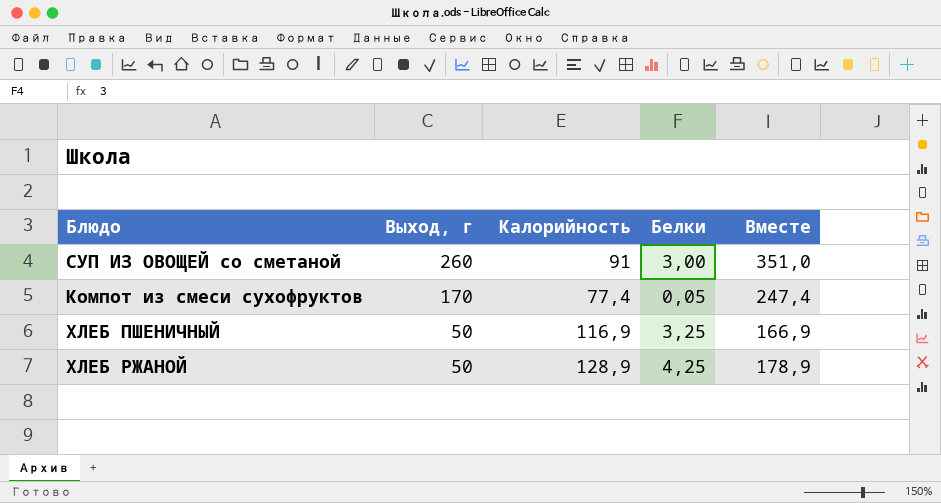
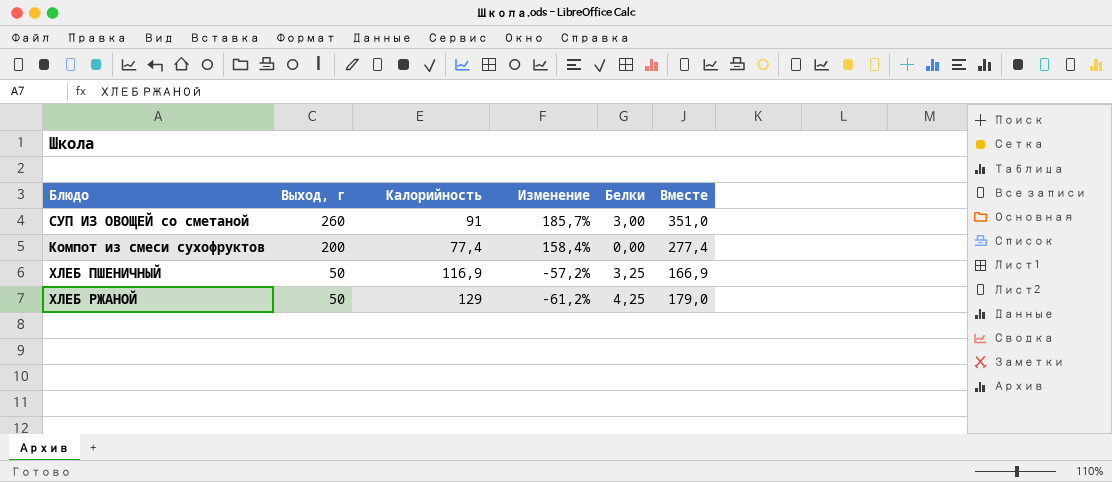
column Изменение | formula: none -> ([Выход, г] - [Калорийность]) / [Калорийность]
Компот из смеси сухофруктов | Выход, г: 170 -> 200
Компот из смеси сухофруктов | Белки: 0,05 -> 0,00
Компот из смеси сухофруктов | Вместе: 247,4 -> 277,4
ХЛЕБ РЖАНОЙ | Калорийность: 128,9 -> 129
ХЛЕБ РЖАНОЙ | Вместе: 178,9 -> 179,0

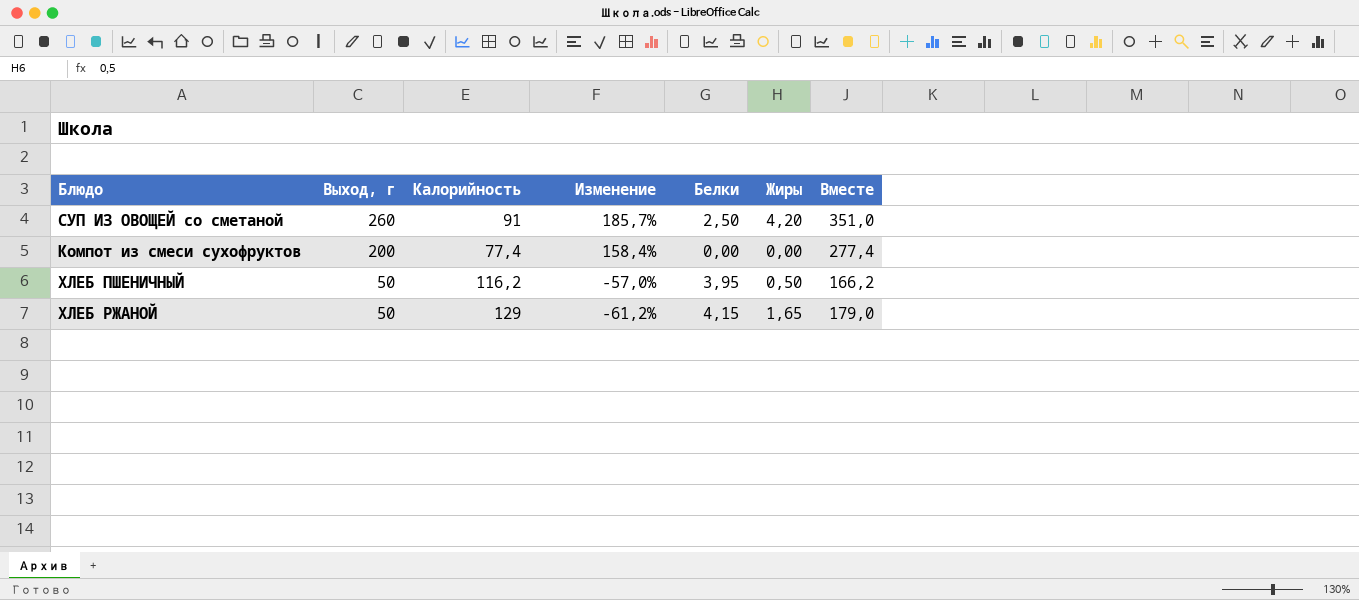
column Жиры | position: none -> 6
СУП ИЗ ОВОЩЕЙ со сметаной | Белки: 3,00 -> 2,50
ХЛЕБ ПШЕНИЧНЫЙ | Калорийность: 116,9 -> 116,2
ХЛЕБ ПШЕНИЧНЫЙ | Изменение: -57,2% -> -57,0%
ХЛЕБ ПШЕНИЧНЫЙ | Белки: 3,25 -> 3,95
ХЛЕБ ПШЕНИЧНЫЙ | Вместе: 166,9 -> 166,2
ХЛЕБ РЖАНОЙ | Белки: 4,25 -> 4,15

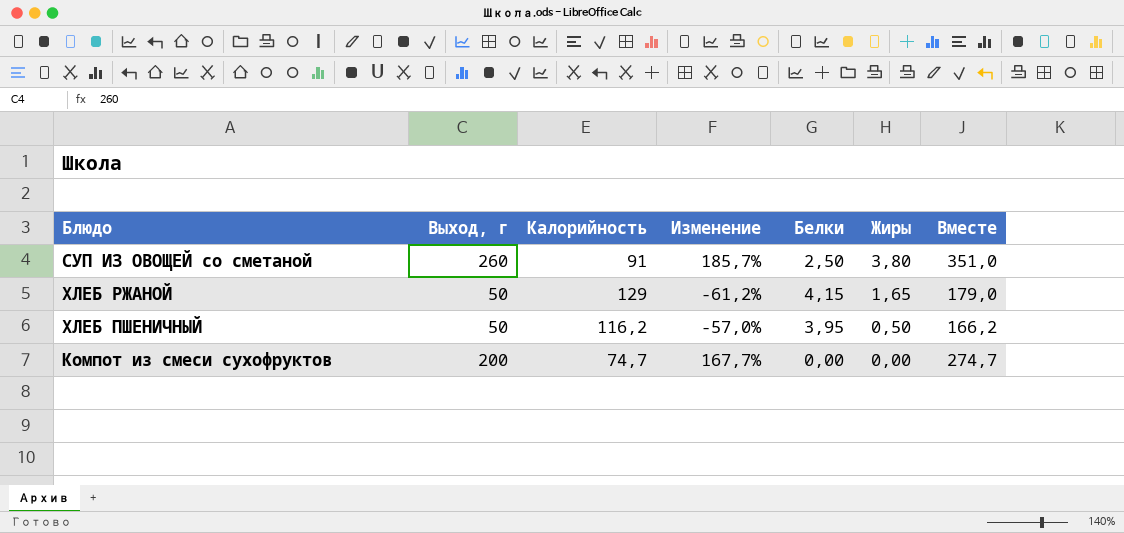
row order: Выход, г descending -> Жиры descending
СУП ИЗ ОВОЩЕЙ со сметаной | Жиры: 4,20 -> 3,80
Компот из смеси сухофруктов | Калорийность: 77,4 -> 74,7
Компот из смеси сухофруктов | Изменение: 158,4% -> 167,7%
Компот из смеси сухофруктов | Вместе: 277,4 -> 274,7

